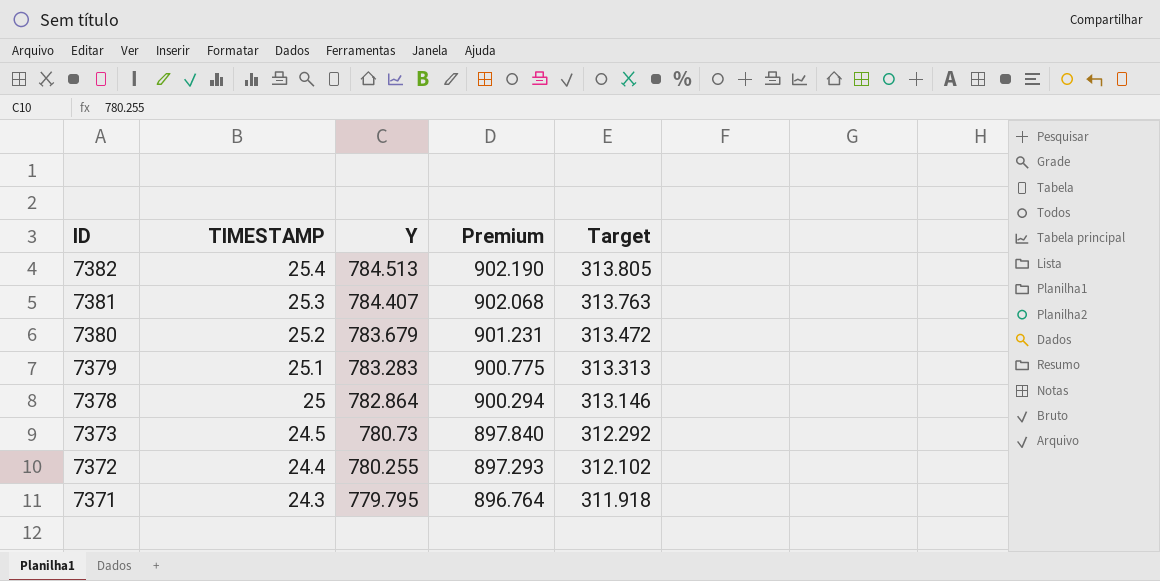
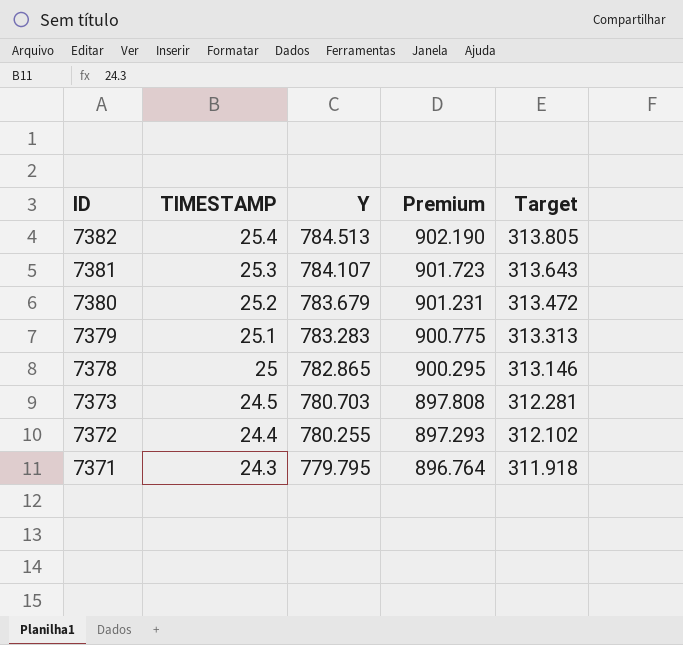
7381 | Y: 784.407 -> 784.107
7381 | Premium: 902.068 -> 901.723
7381 | Target: 313.763 -> 313.643
7378 | Y: 782.864 -> 782.865
7378 | Premium: 900.294 -> 900.295
7373 | Y: 780.73 -> 780.703
7373 | Premium: 897.840 -> 897.808
7373 | Target: 312.292 -> 312.281

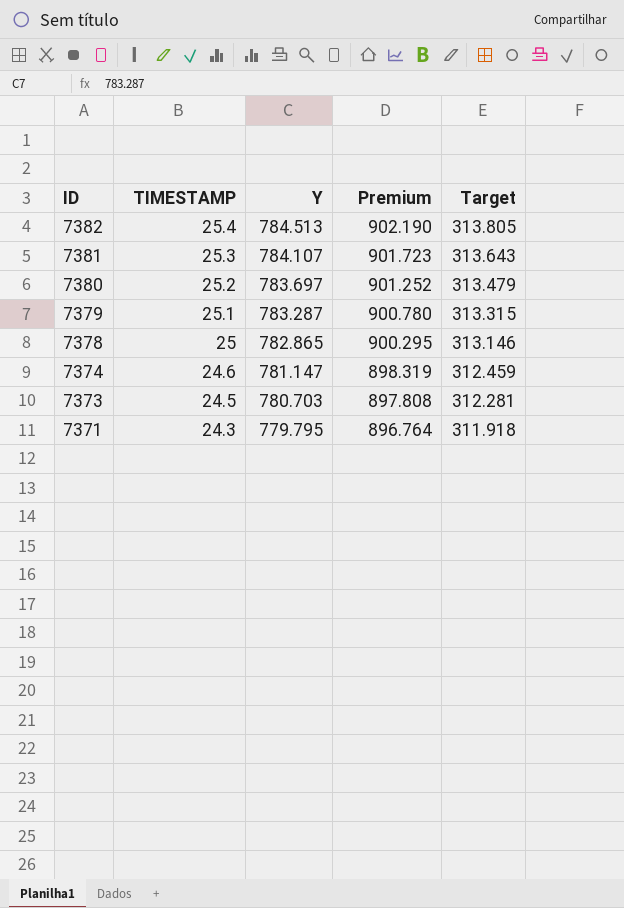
row 7372: 24.4 | 780.255 | 897.293 | 312.102 -> none
7380 | Y: 783.679 -> 783.697
7380 | Premium: 901.231 -> 901.252
7380 | Target: 313.472 -> 313.479
7379 | Y: 783.283 -> 783.287
7379 | Premium: 900.775 -> 900.780
7379 | Target: 313.313 -> 313.315
row 7374: none -> 24.6 | 781.147 | 898.319 | 312.459

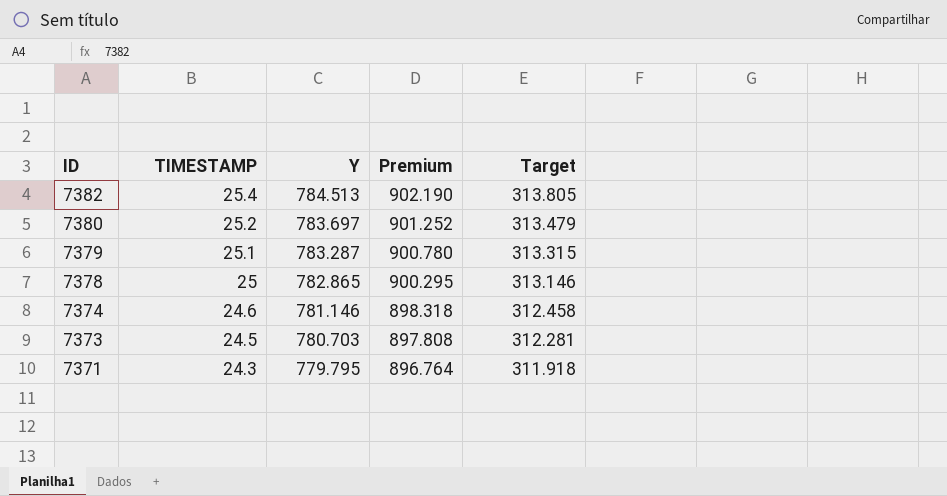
row 7381: 25.3 | 784.107 | 901.723 | 313.643 -> none
7374 | Y: 781.147 -> 781.146
7374 | Premium: 898.319 -> 898.318
7374 | Target: 312.459 -> 312.458

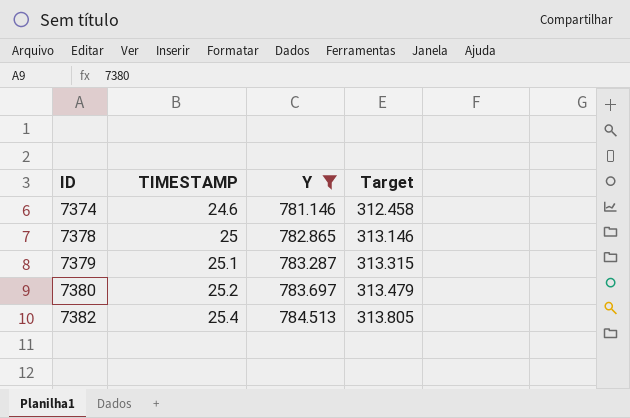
filter: none -> Y >= 781.146
row order: ID descending -> ID ascending
column Premium | formula: [Y] * 1.15 -> none

